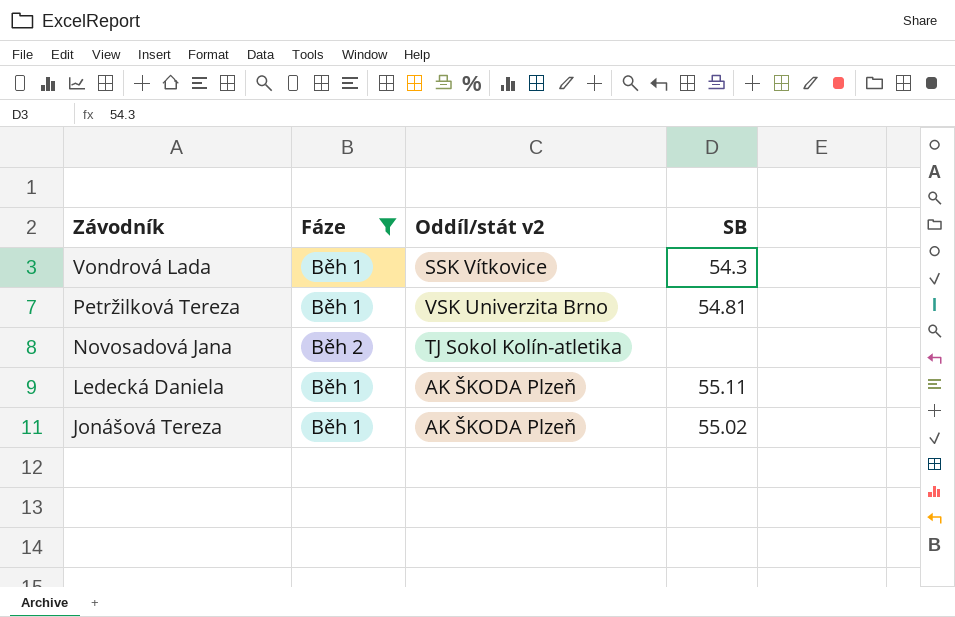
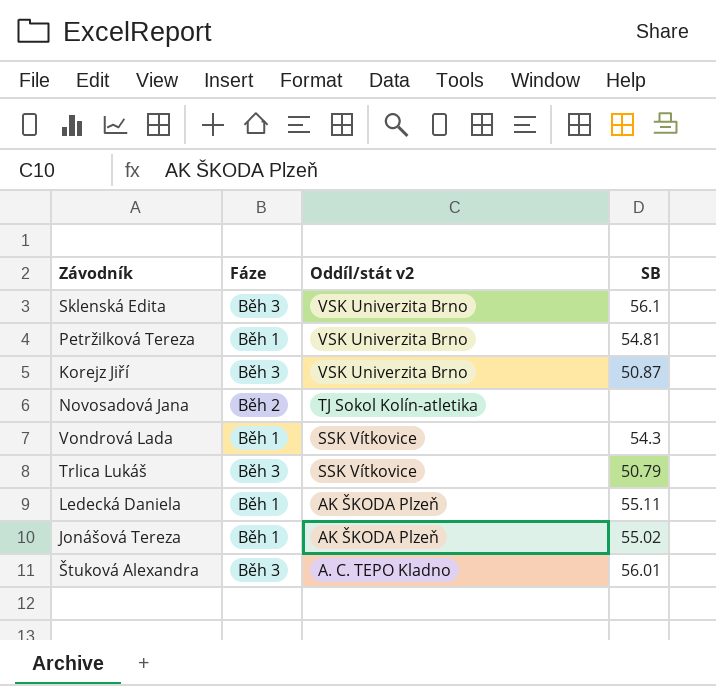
filter: Fáze != Běh 3 -> none
row order: Závodník descending -> Oddíl/stát v2 descending

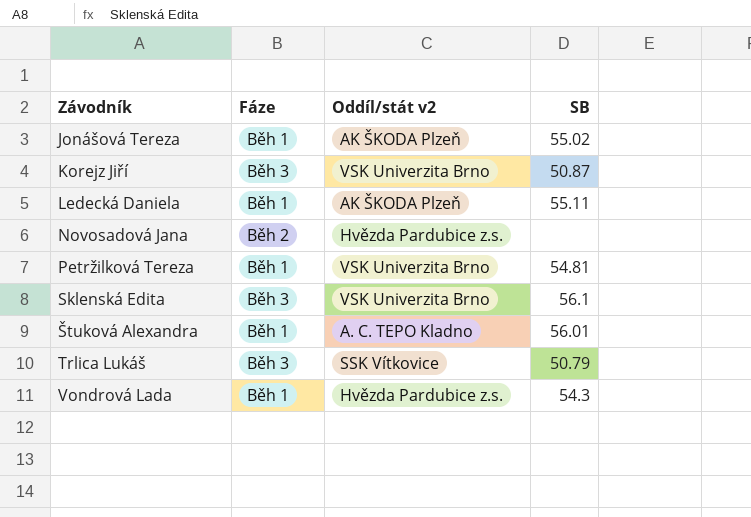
row order: Oddíl/stát v2 descending -> Závodník ascending
Novosadová Jana | Oddíl/stát v2: TJ Sokol Kolín-atletika -> Hvězda Pardubice z.s.
Štuková Alexandra | Fáze: Běh 3 -> Běh 1
Vondrová Lada | Oddíl/stát v2: SSK Vítkovice -> Hvězda Pardubice z.s.

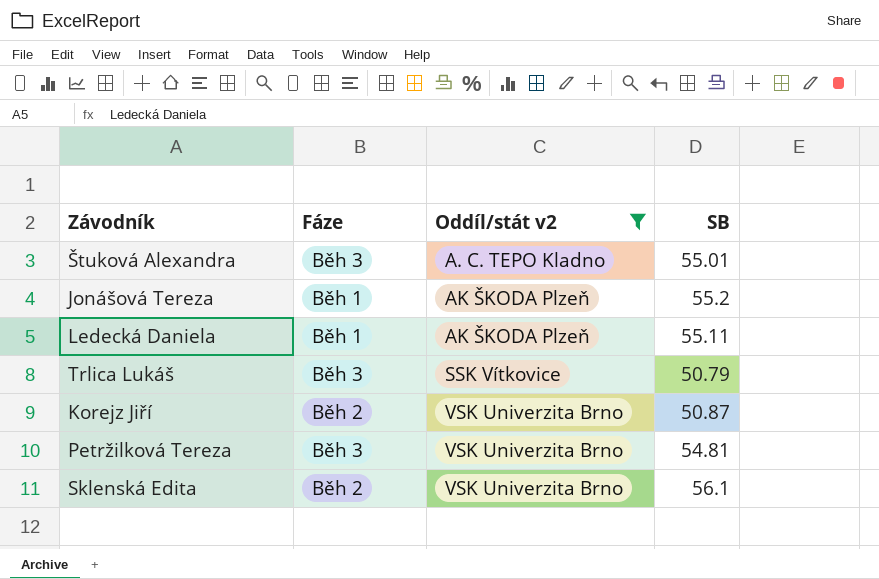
filter: none -> Oddíl/stát v2 != Hvězda Pardubice z.s.
row order: Závodník ascending -> Oddíl/stát v2 ascending
Štuková Alexandra | Fáze: Běh 1 -> Běh 3
Štuková Alexandra | SB: 56.01 -> 55.01
Jonášová Tereza | SB: 55.02 -> 55.2
Korejz Jiří | Fáze: Běh 3 -> Běh 2
Petržilková Tereza | Fáze: Běh 1 -> Běh 3
Sklenská Edita | Fáze: Běh 3 -> Běh 2

